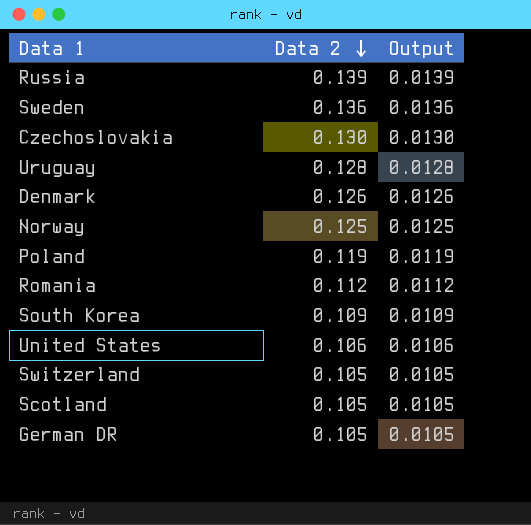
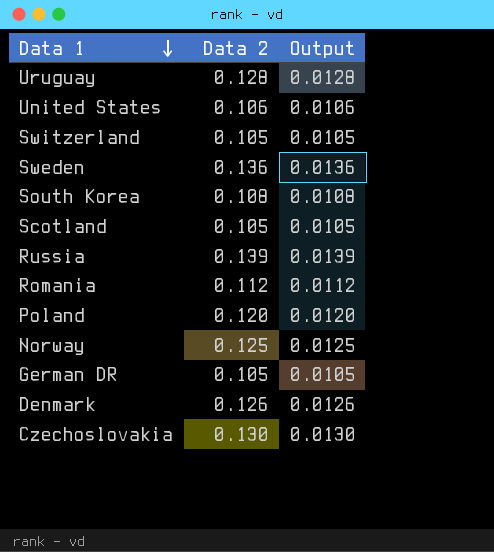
row order: Data 2 descending -> Data 1 descending
South Korea | Data 2: 0.109 -> 0.108
South Korea | Output: 0.0109 -> 0.0108
Poland | Data 2: 0.119 -> 0.120
Poland | Output: 0.0119 -> 0.0120

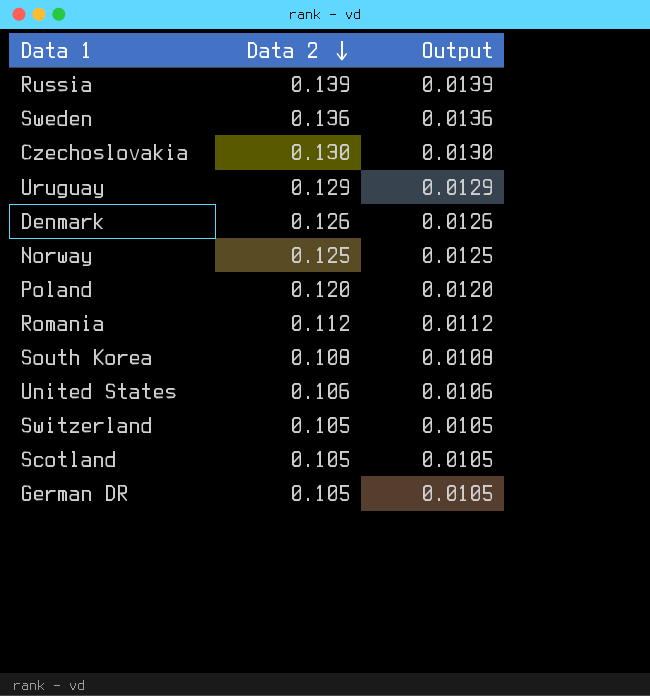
row order: Data 1 descending -> Data 2 descending
Uruguay | Data 2: 0.128 -> 0.129
Uruguay | Output: 0.0128 -> 0.0129

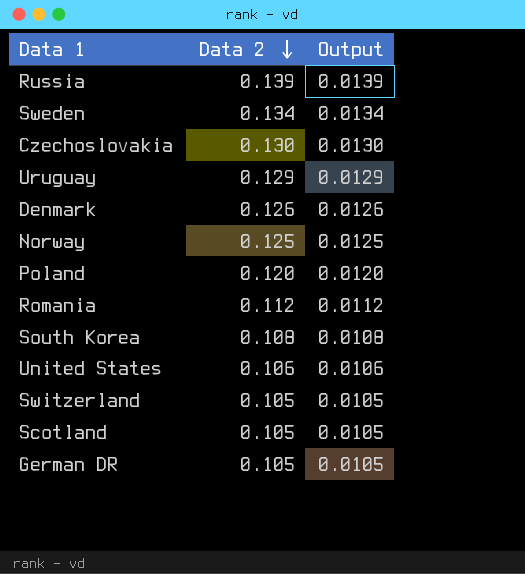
Sweden | Data 2: 0.136 -> 0.134
Sweden | Output: 0.0136 -> 0.0134

